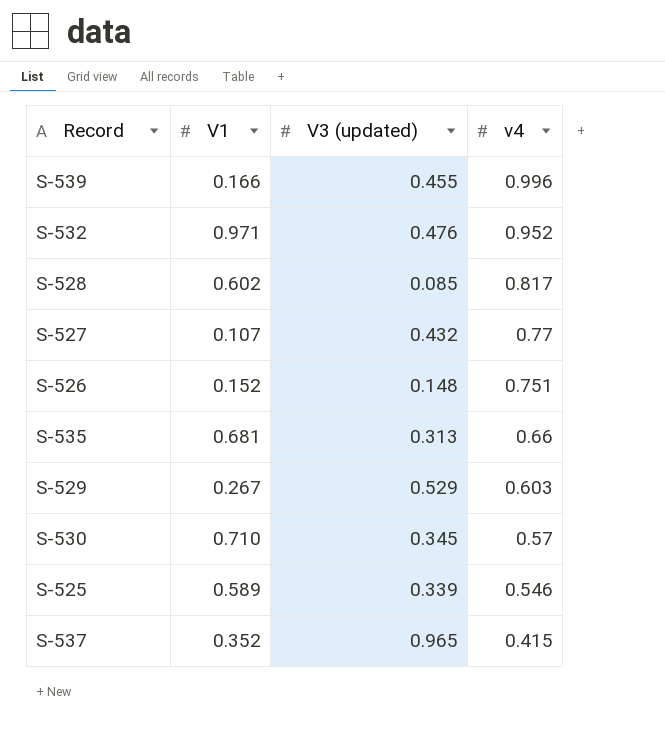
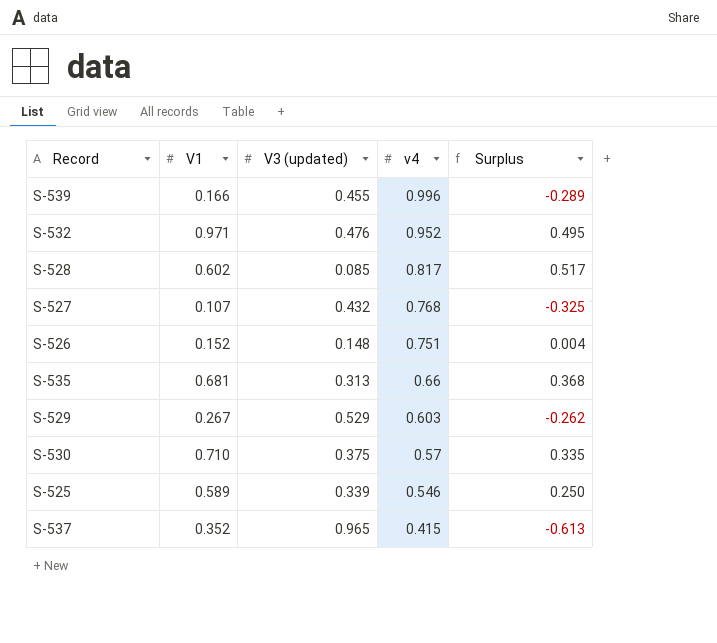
column Surplus | formula: none -> [V1] - [V3 (updated)]
S-527 | v4: 0.77 -> 0.768
S-530 | V3 (updated): 0.345 -> 0.375

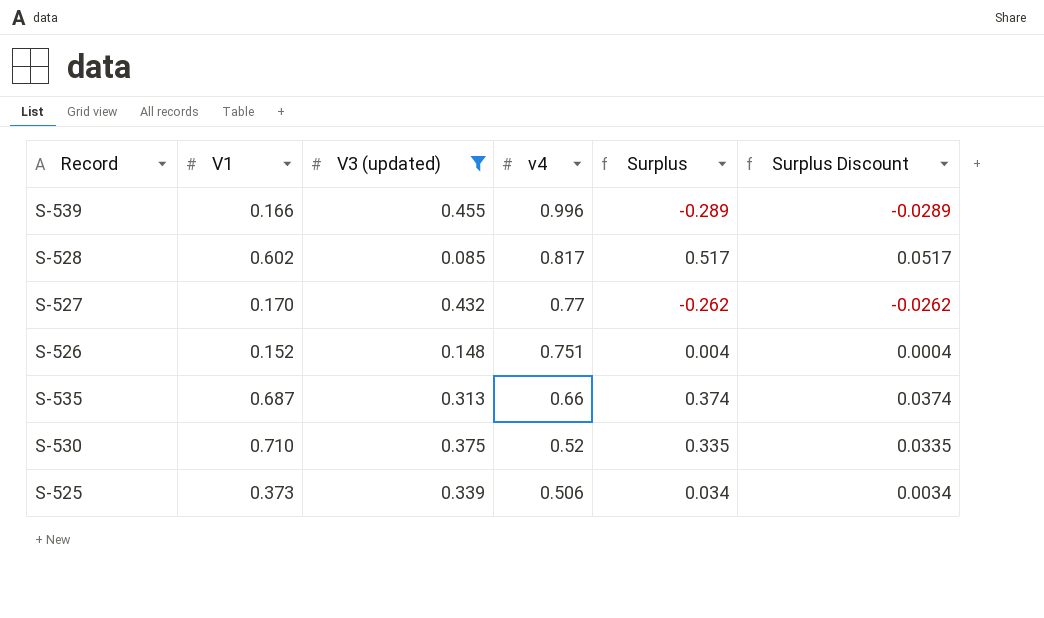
filter: none -> V3 (updated) <= 0.455
column Surplus Discount | formula: none -> [Surplus] * 0.1
S-527 | V1: 0.107 -> 0.170
S-527 | v4: 0.768 -> 0.77
S-527 | Surplus: -0.325 -> -0.262
S-535 | V1: 0.681 -> 0.687
S-535 | Surplus: 0.368 -> 0.374
S-530 | v4: 0.57 -> 0.52
S-525 | V1: 0.589 -> 0.373
S-525 | v4: 0.546 -> 0.506
S-525 | Surplus: 0.250 -> 0.034

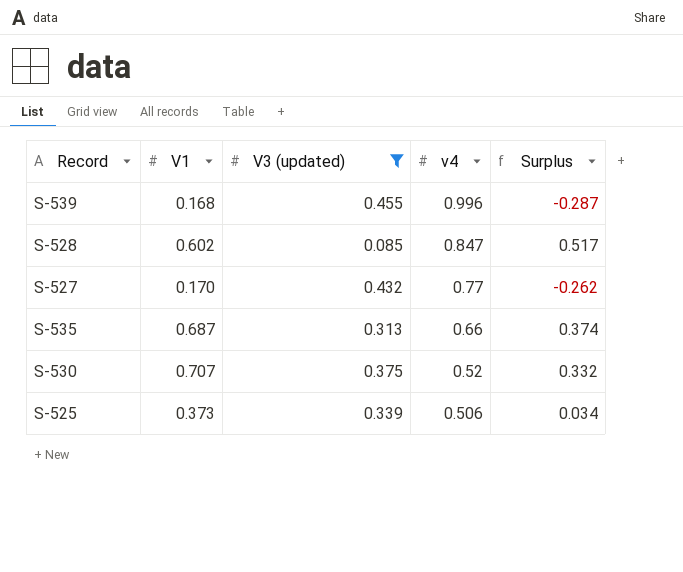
column Surplus Discount | formula: [Surplus] * 0.1 -> none
row S-526: 0.152 | 0.148 | 0.751 | 0.004 | 0.0004 -> none
S-539 | V1: 0.166 -> 0.168
S-539 | Surplus: -0.289 -> -0.287
S-528 | v4: 0.817 -> 0.847
S-530 | V1: 0.710 -> 0.707
S-530 | Surplus: 0.335 -> 0.332

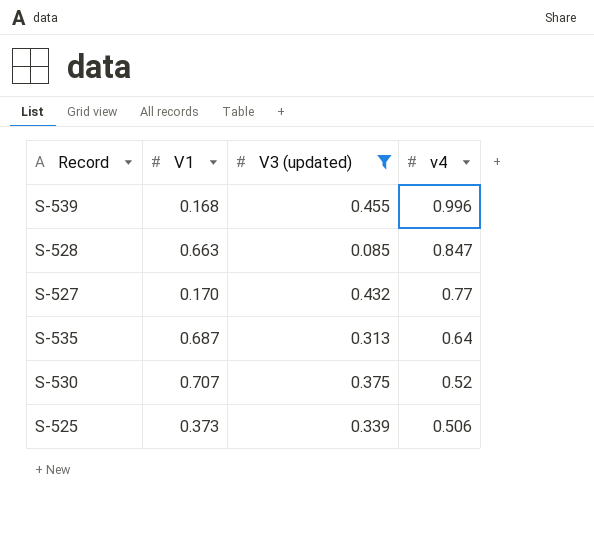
column Surplus | formula: [V1] - [V3 (updated)] -> none
S-528 | V1: 0.602 -> 0.663
S-535 | v4: 0.66 -> 0.64

